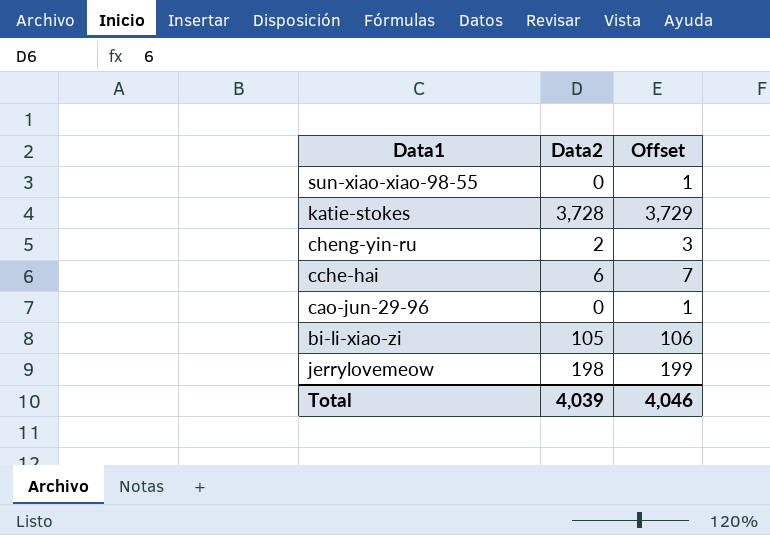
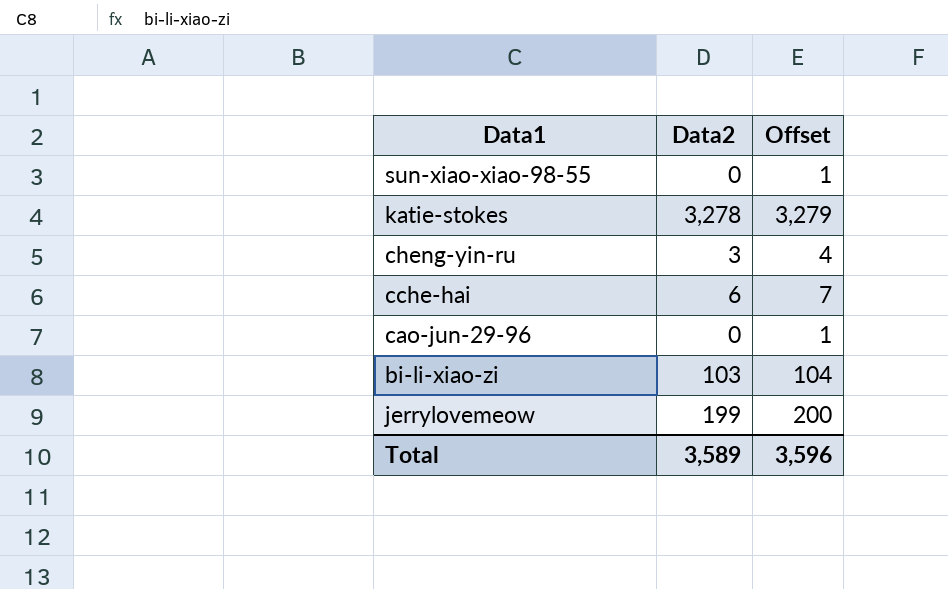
katie-stokes | Data2: 3,728 -> 3,278
katie-stokes | Offset: 3,729 -> 3,279
cheng-yin-ru | Data2: 2 -> 3
cheng-yin-ru | Offset: 3 -> 4
bi-li-xiao-zi | Data2: 105 -> 103
bi-li-xiao-zi | Offset: 106 -> 104
jerrylovemeow | Data2: 198 -> 199
jerrylovemeow | Offset: 199 -> 200
Total | Data2: 4,039 -> 3,589
Total | Offset: 4,046 -> 3,596

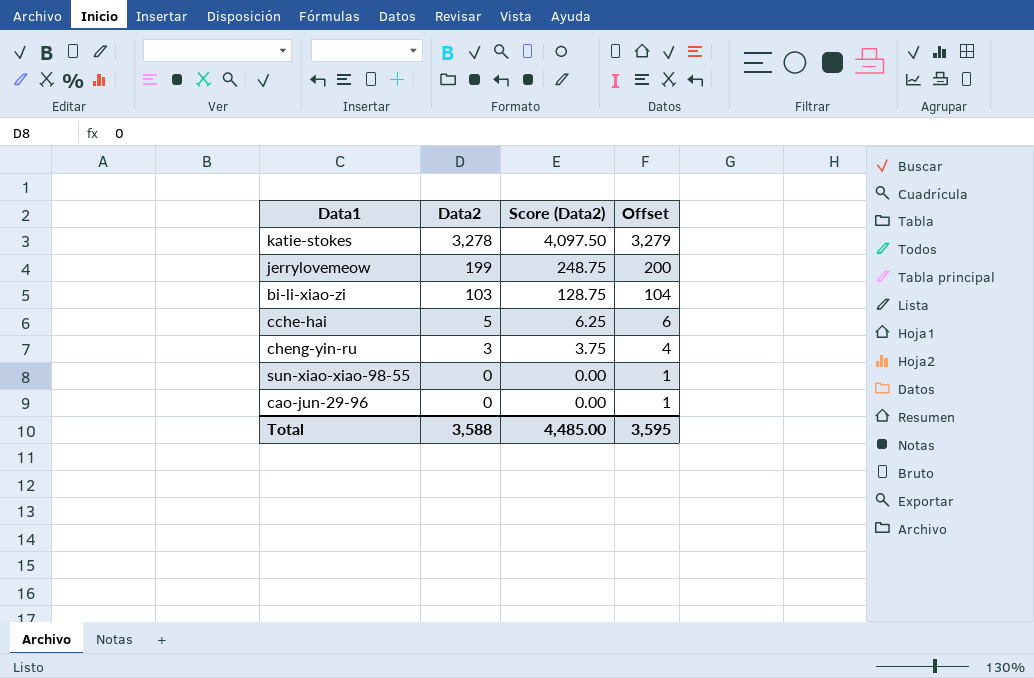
row order: none -> Data2 descending
column Score (Data2) | formula: none -> [Data2] * 1.25
cche-hai | Data2: 6 -> 5
cche-hai | Offset: 7 -> 6
Total | Data2: 3,589 -> 3,588
Total | Offset: 3,596 -> 3,595

